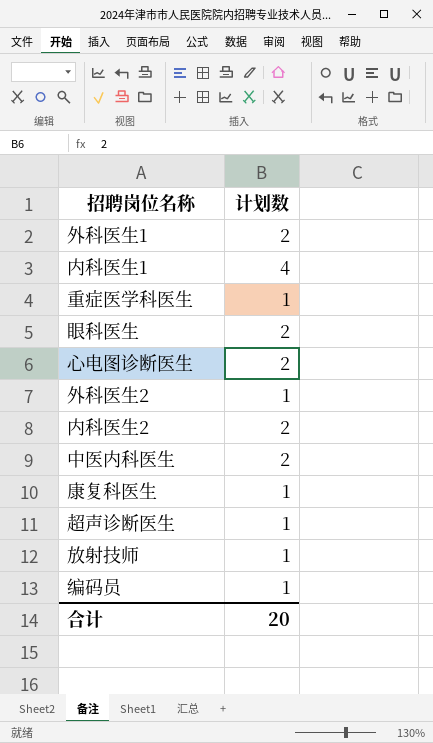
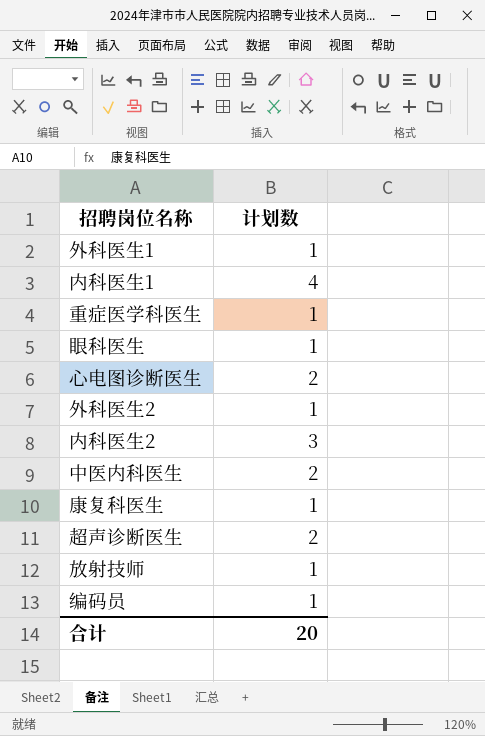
外科医生1 | 计划数: 2 -> 1
眼科医生 | 计划数: 2 -> 1
内科医生2 | 计划数: 2 -> 3
超声诊断医生 | 计划数: 1 -> 2

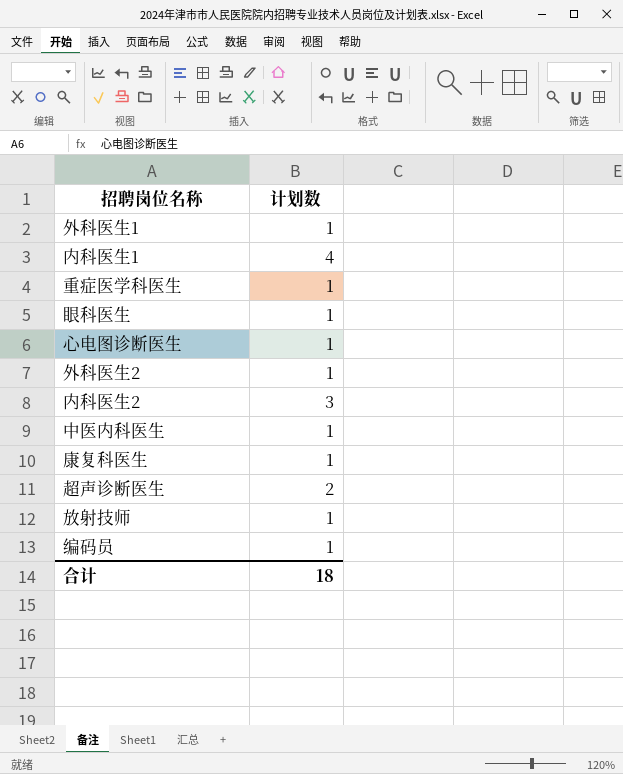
心电图诊断医生 | 计划数: 2 -> 1
中医内科医生 | 计划数: 2 -> 1
合计 | 计划数: 20 -> 18

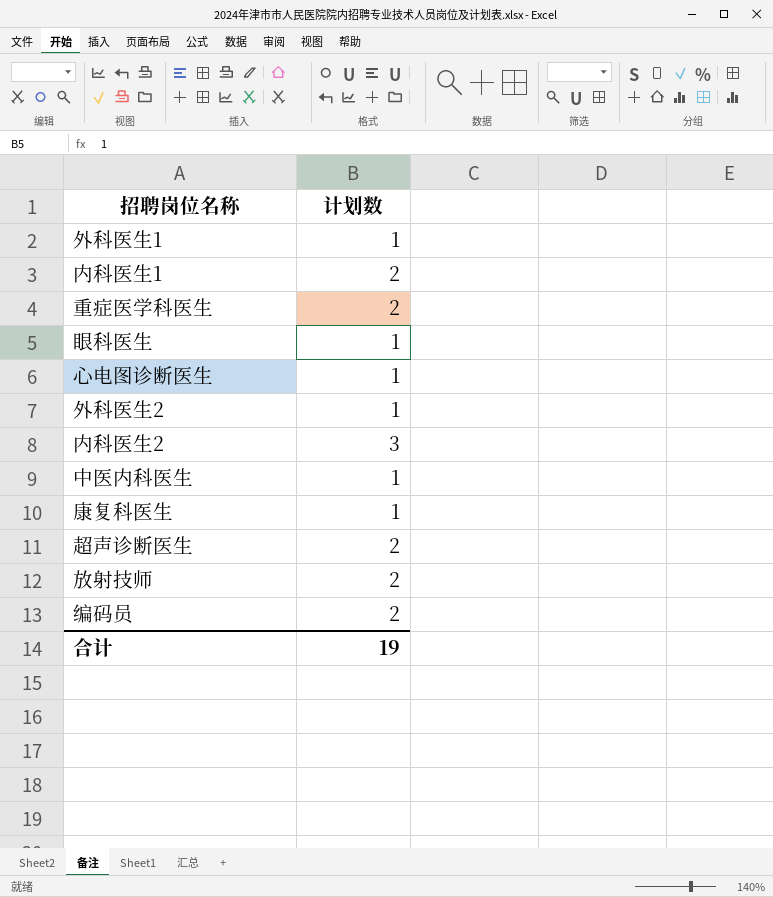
内科医生1 | 计划数: 4 -> 2
重症医学科医生 | 计划数: 1 -> 2
放射技师 | 计划数: 1 -> 2
编码员 | 计划数: 1 -> 2
合计 | 计划数: 18 -> 19

